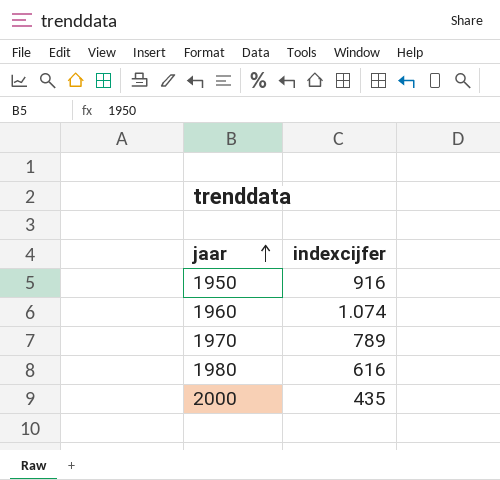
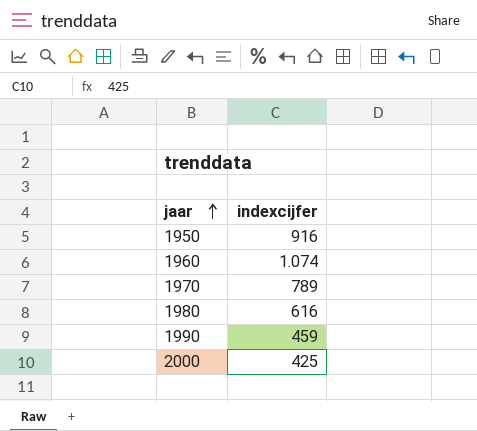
row 1990: none -> 459
2000 | indexcijfer: 435 -> 425

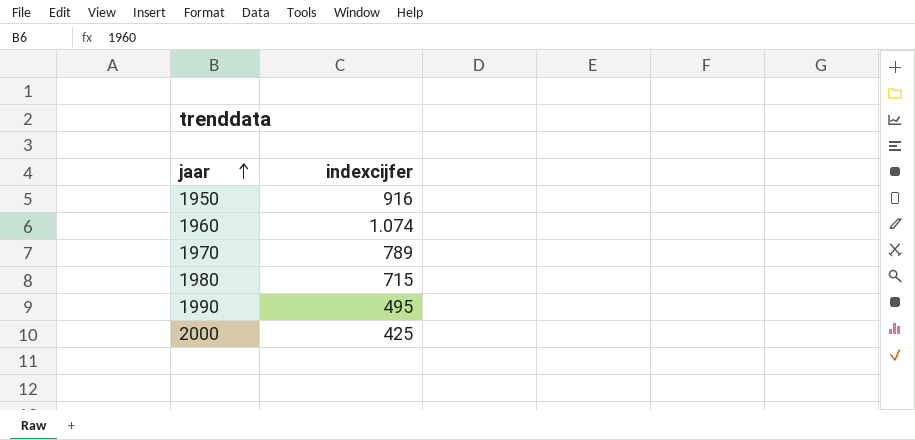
1980 | indexcijfer: 616 -> 715
1990 | indexcijfer: 459 -> 495

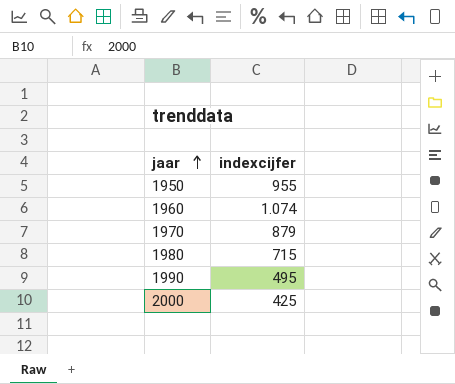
1950 | indexcijfer: 916 -> 955
1970 | indexcijfer: 789 -> 879

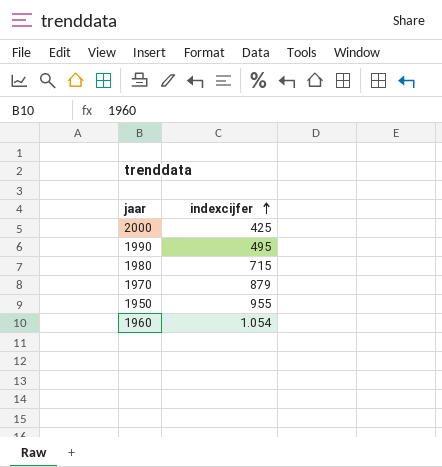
row order: jaar ascending -> indexcijfer ascending
1960 | indexcijfer: 1.074 -> 1.054

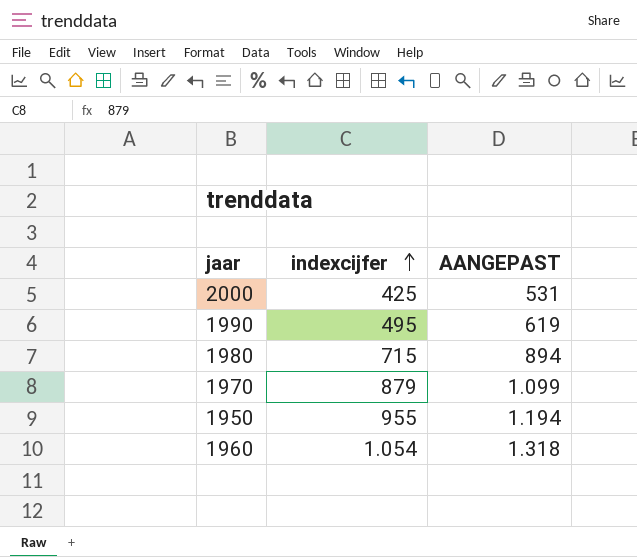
column AANGEPAST | formula: none -> [indexcijfer] * 1,25

